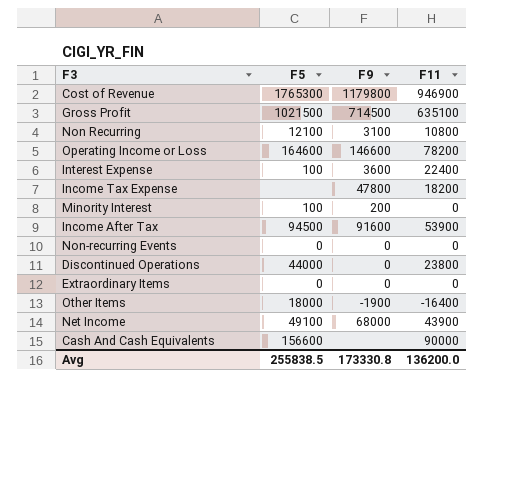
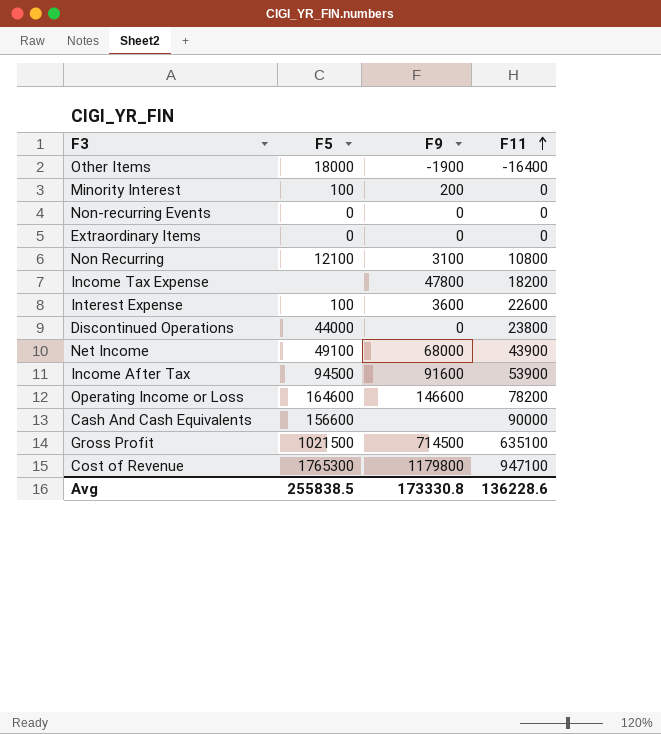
row order: none -> F11 ascending
Interest Expense | F11: 22400 -> 22600
Cost of Revenue | F11: 946900 -> 947100
Avg | F11: 136200.0 -> 136228.6

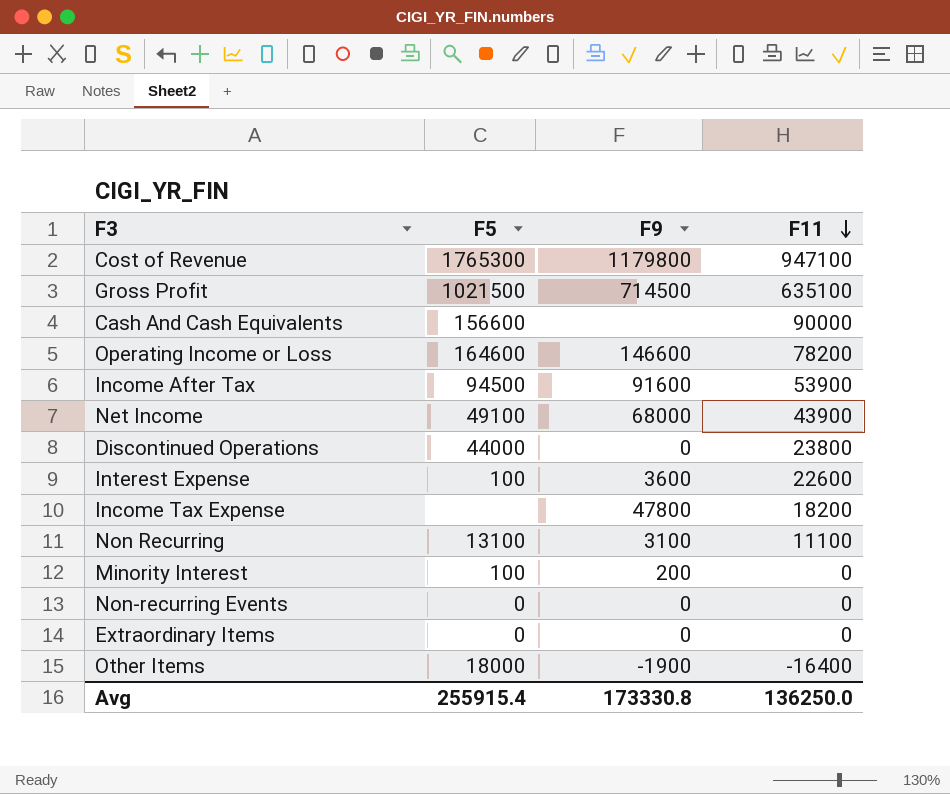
row order: F11 ascending -> F11 descending
Non Recurring | F5: 12100 -> 13100
Non Recurring | F11: 10800 -> 11100
Avg | F5: 255838.5 -> 255915.4
Avg | F11: 136228.6 -> 136250.0

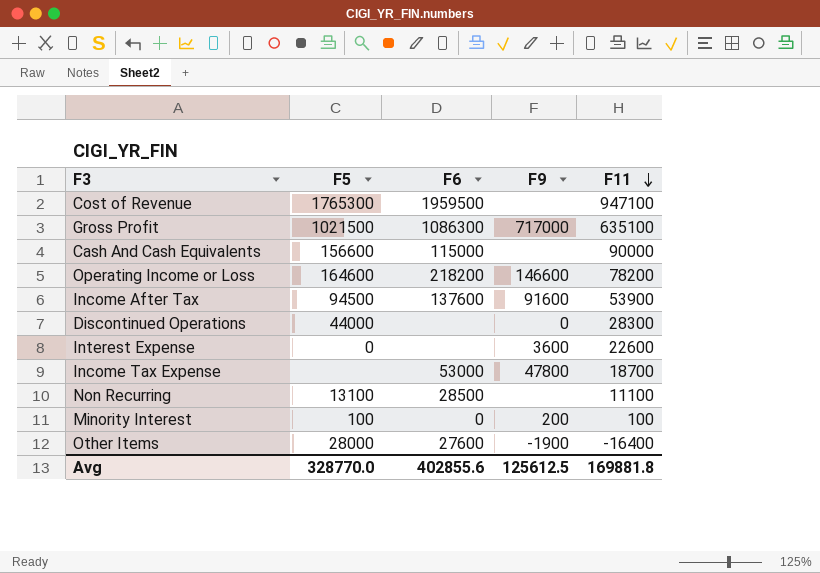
column F6 | position: none -> 3
row Net Income: 49100 | 68000 | 43900 -> none
row Non-recurring Events: 0 | 0 | 0 -> none
row Extraordinary Items: 0 | 0 | 0 -> none
Cost of Revenue | F9: 1179800 -> none
Gross Profit | F9: 714500 -> 717000
Discontinued Operations | F11: 23800 -> 28300
Interest Expense | F5: 100 -> 0
Income Tax Expense | F11: 18200 -> 18700
Non Recurring | F9: 3100 -> none
Minority Interest | F11: 0 -> 100
Other Items | F5: 18000 -> 28000
Avg | F5: 255915.4 -> 328770.0
Avg | F9: 173330.8 -> 125612.5
Avg | F11: 136250.0 -> 169881.8

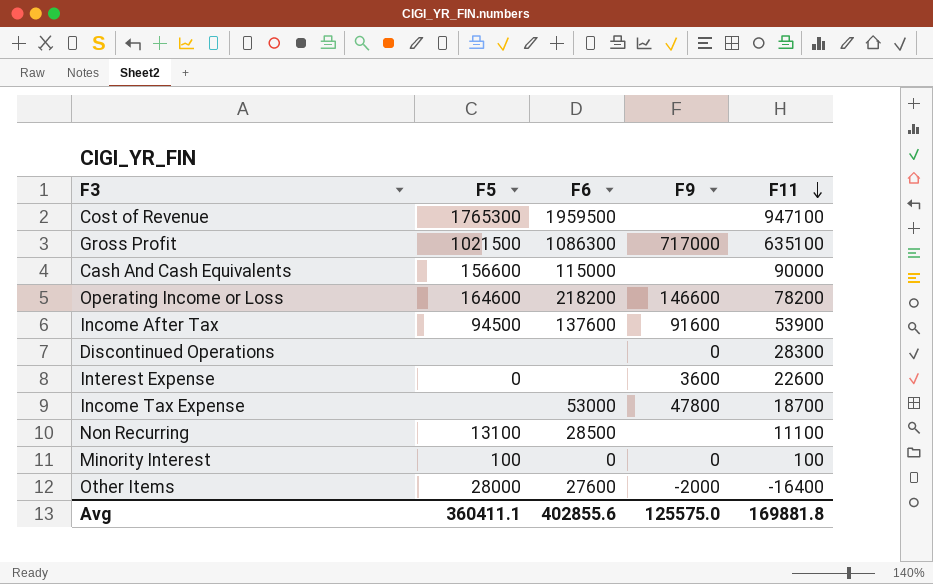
Discontinued Operations | F5: 44000 -> none
Minority Interest | F9: 200 -> 0
Other Items | F9: -1900 -> -2000
Avg | F5: 328770.0 -> 360411.1
Avg | F9: 125612.5 -> 125575.0

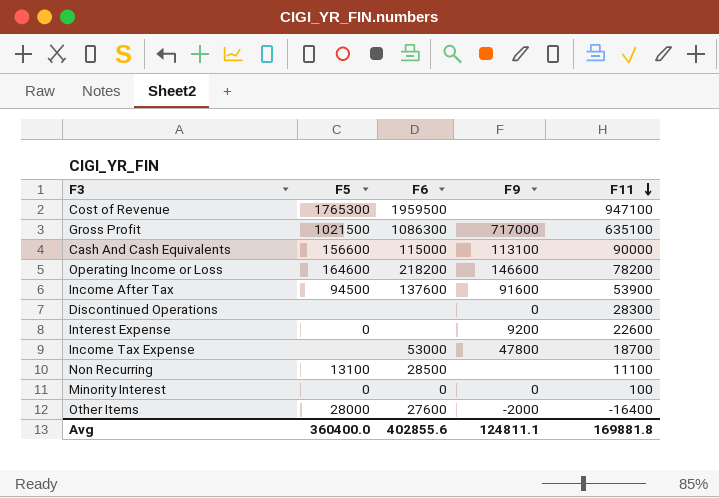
Cash And Cash Equivalents | F9: none -> 113100
Interest Expense | F9: 3600 -> 9200
Minority Interest | F5: 100 -> 0
Avg | F5: 360411.1 -> 360400.0
Avg | F9: 125575.0 -> 124811.1

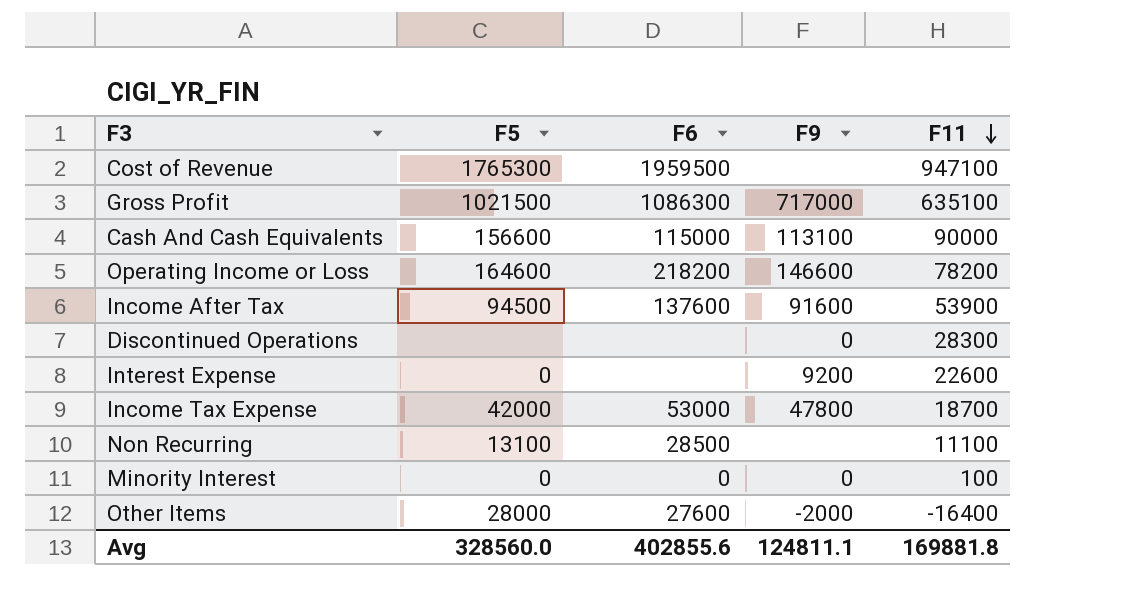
Income Tax Expense | F5: none -> 42000
Avg | F5: 360400.0 -> 328560.0

